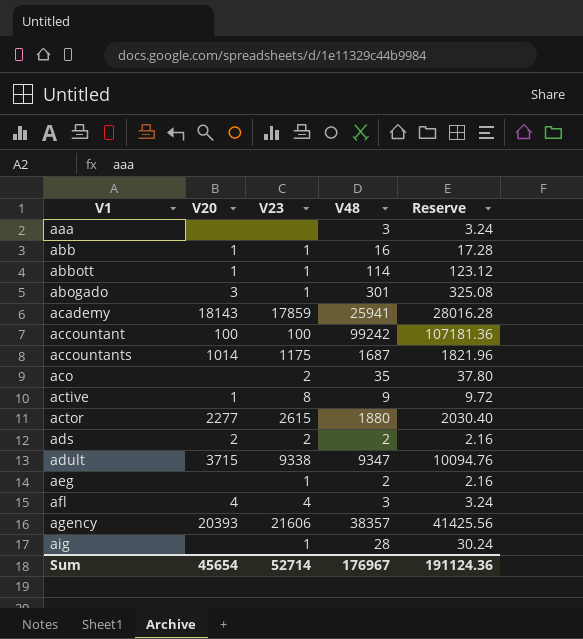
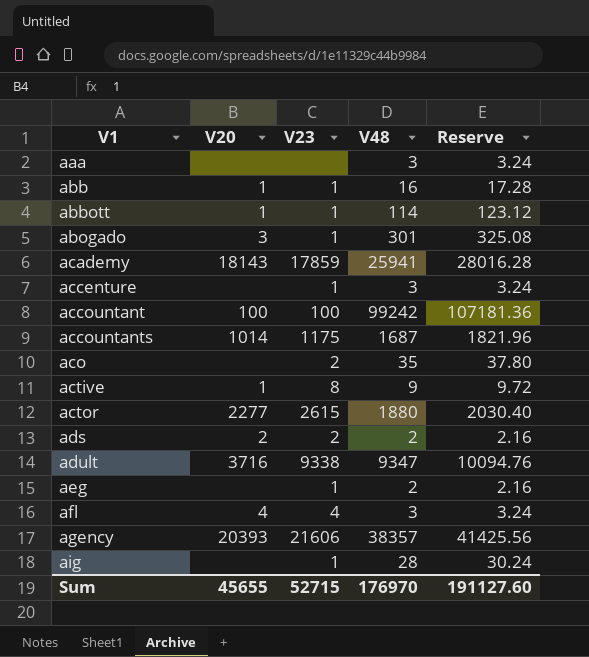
row accenture: none -> none | 1 | 3 | 3.24
adult | V20: 3715 -> 3716
Sum | V20: 45654 -> 45655
Sum | V23: 52714 -> 52715
Sum | V48: 176967 -> 176970
Sum | Reserve: 191124.36 -> 191127.60

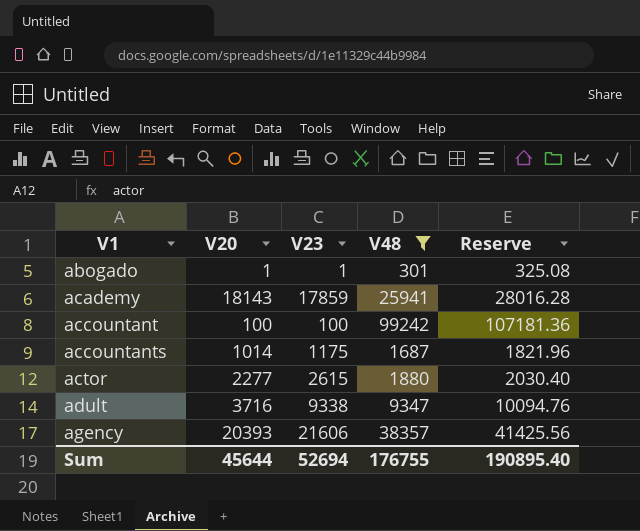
filter: none -> V48 >= 301
abogado | V20: 3 -> 1
Sum | V20: 45655 -> 45644
Sum | V23: 52715 -> 52694
Sum | V48: 176970 -> 176755
Sum | Reserve: 191127.60 -> 190895.40

